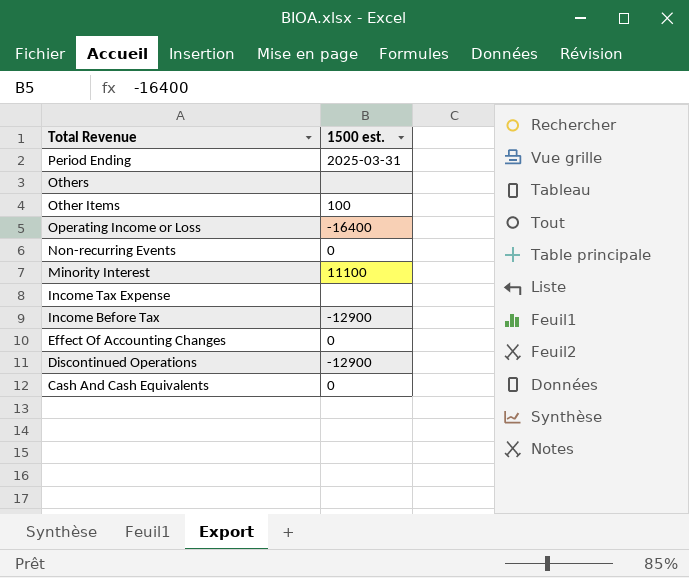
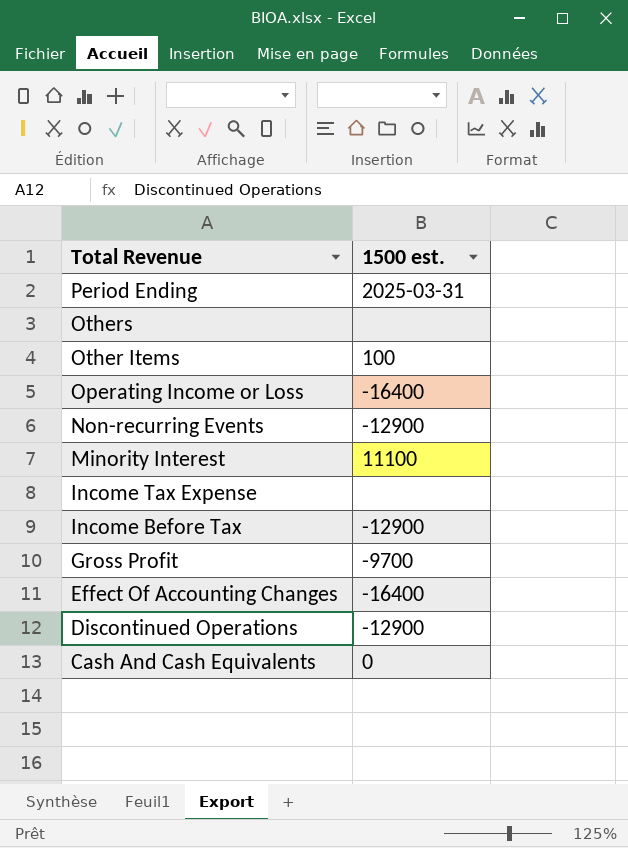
Non-recurring Events | 1500 est.: 0 -> -12900
row Gross Profit: none -> -9700
Effect Of Accounting Changes | 1500 est.: 0 -> -16400

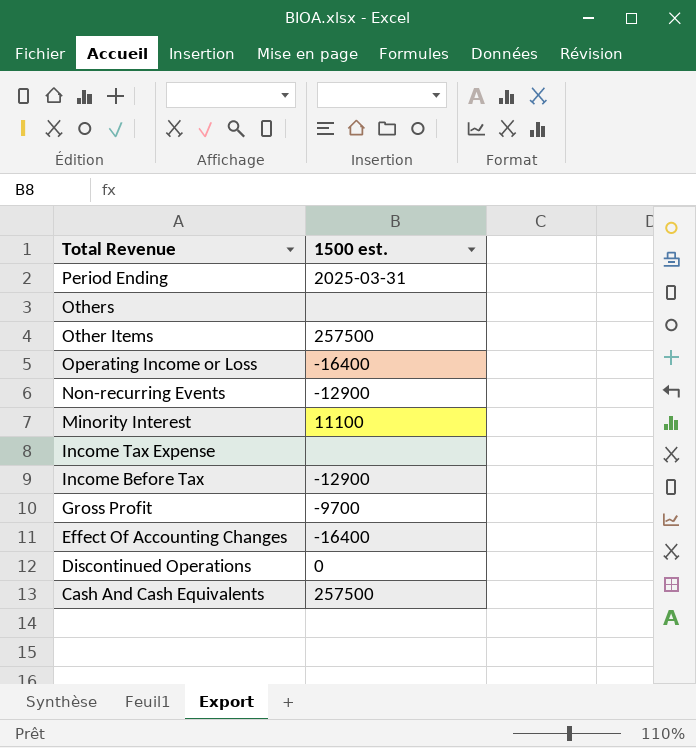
Other Items | 1500 est.: 100 -> 257500
Discontinued Operations | 1500 est.: -12900 -> 0
Cash And Cash Equivalents | 1500 est.: 0 -> 257500

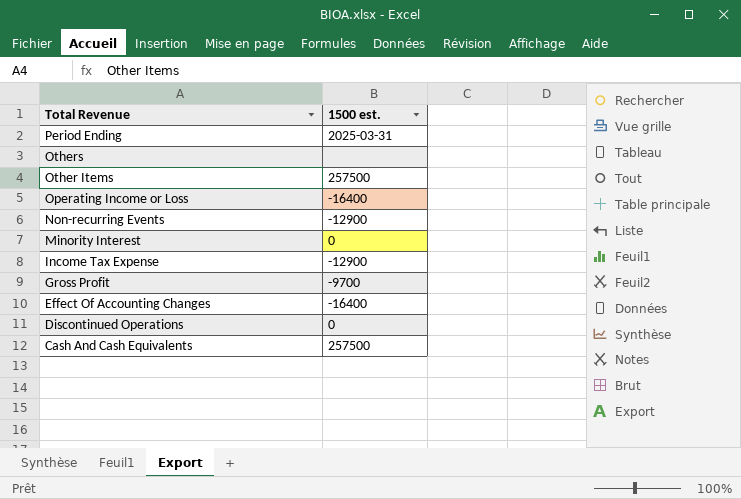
row Income Before Tax: -12900 -> none
Minority Interest | 1500 est.: 11100 -> 0
Income Tax Expense | 1500 est.: none -> -12900

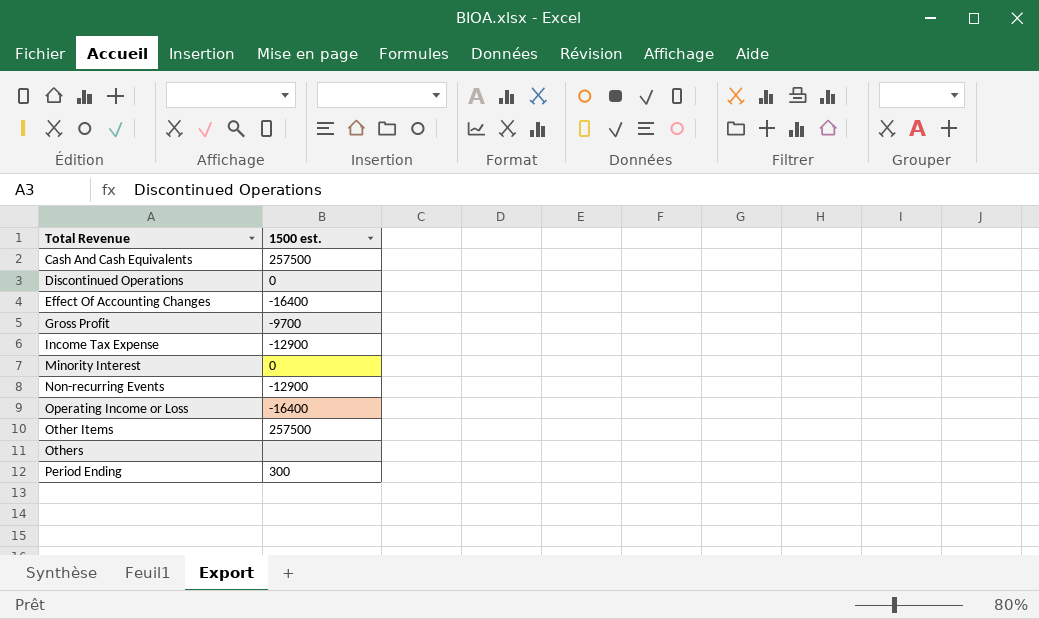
row order: Total Revenue descending -> Total Revenue ascending
Period Ending | 1500 est.: 2025-03-31 -> 300

